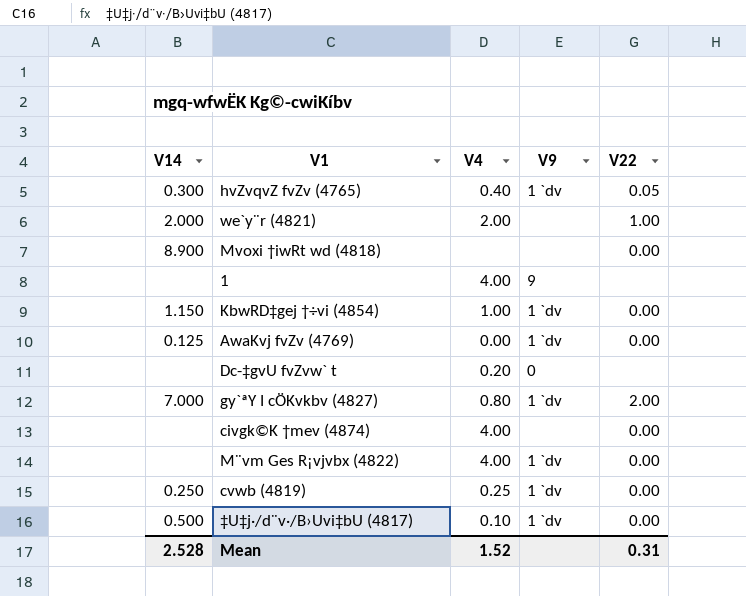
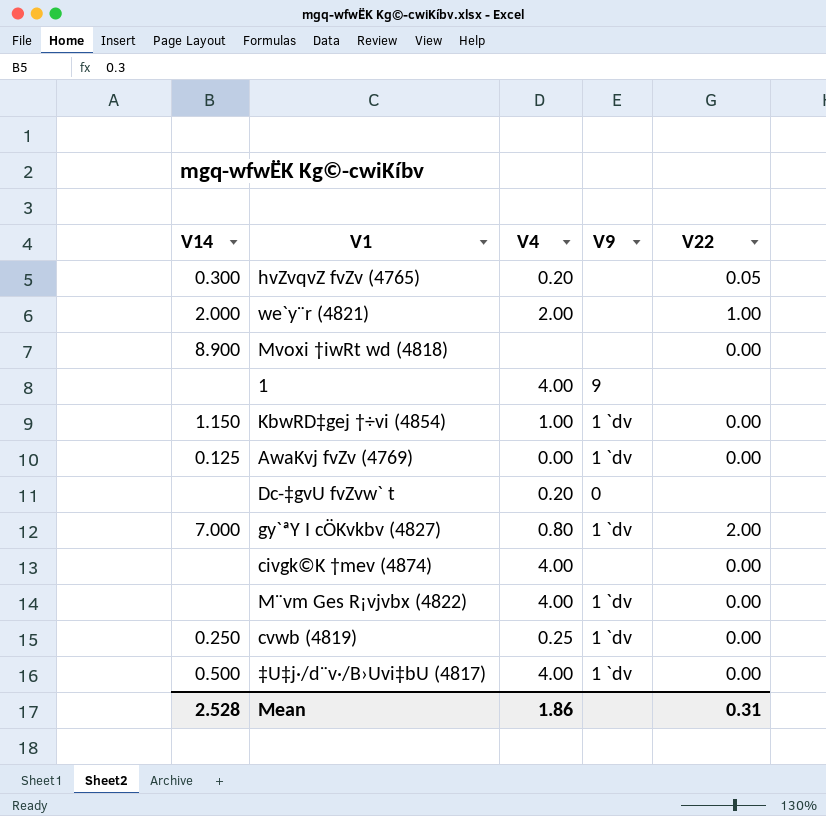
hvZvqvZ fvZv (4765) | V4: 0.40 -> 0.20
hvZvqvZ fvZv (4765) | V9: 1 `dv -> none
‡U‡j·/d¨v·/B›Uvi‡bU (4817) | V4: 0.10 -> 4.00
Mean | V4: 1.52 -> 1.86

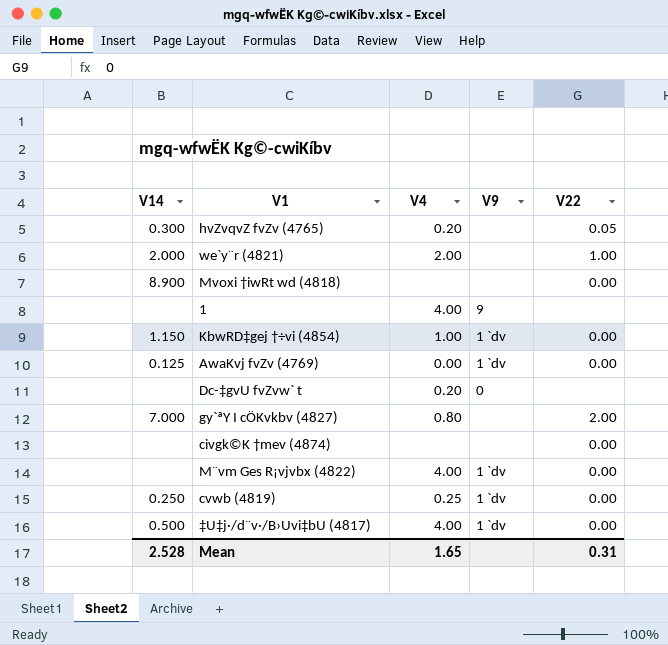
gy`ªY I cÖKvkbv (4827) | V9: 1 `dv -> none
civgk©K †mev (4874) | V4: 4.00 -> none
Mean | V4: 1.86 -> 1.65

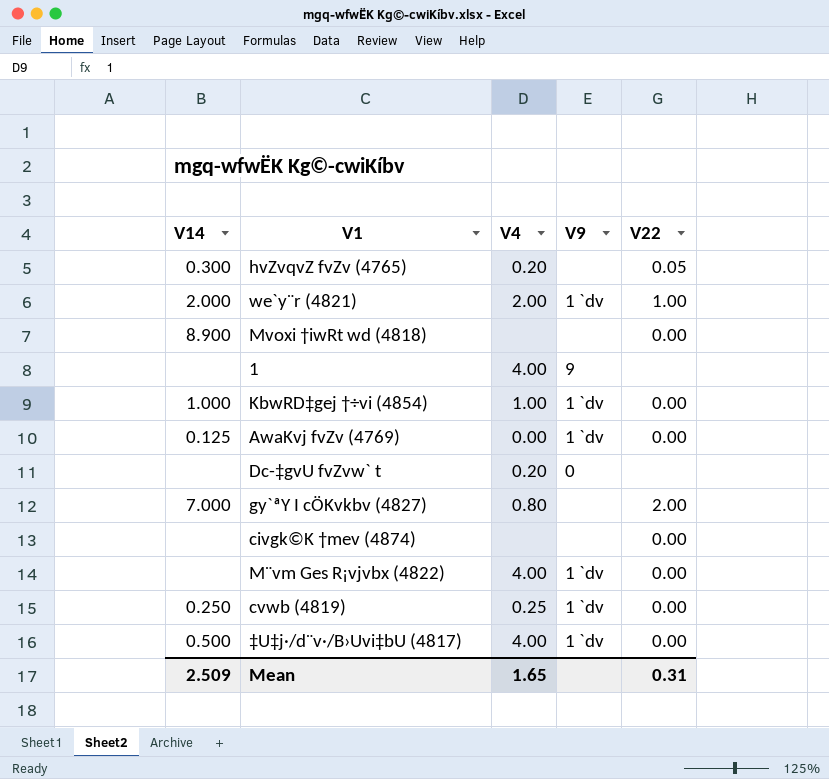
we`y¨r (4821) | V9: none -> 1 `dv
KbwRD‡gej †÷vi (4854) | V14: 1.150 -> 1.000
Mean | V14: 2.528 -> 2.509

